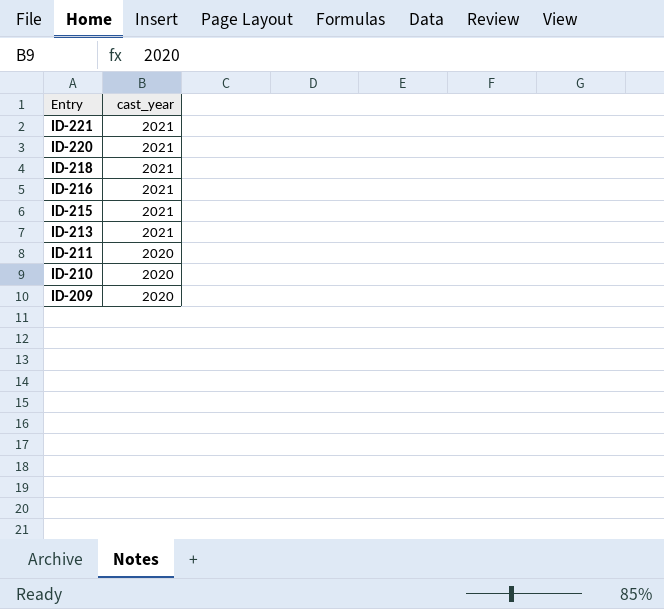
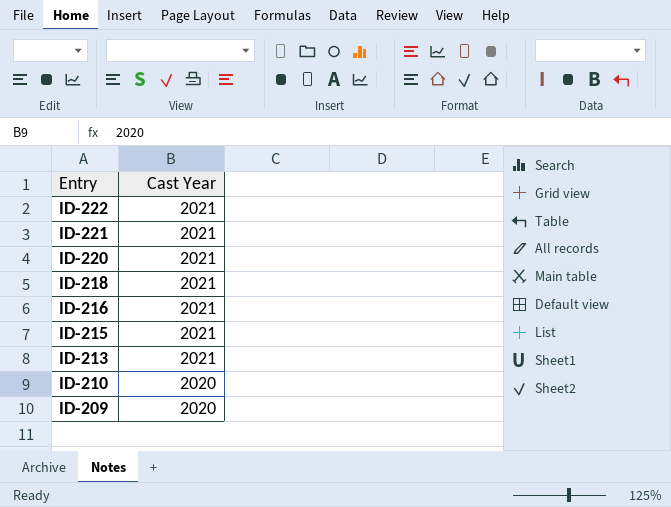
column name: cast_year -> Cast Year
row ID-211: 2020 -> none
row ID-222: none -> 2021

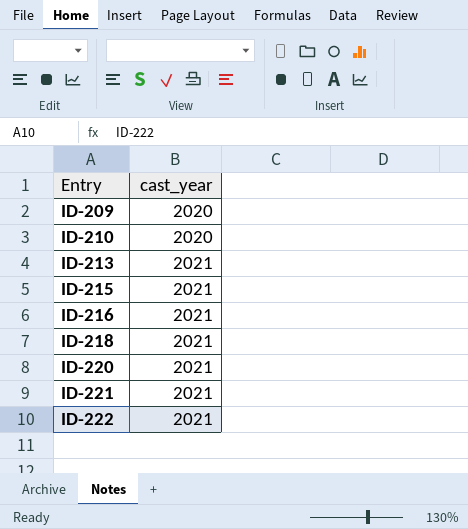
row order: Entry descending -> Entry ascending
column name: Cast Year -> cast_year

